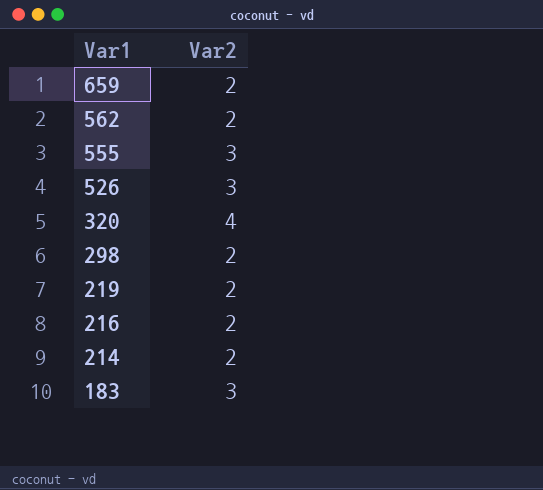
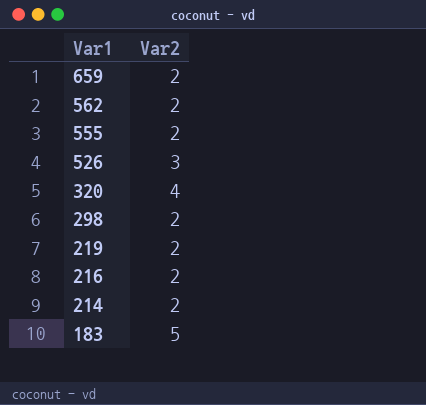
555 | Var2: 3 -> 2
183 | Var2: 3 -> 5

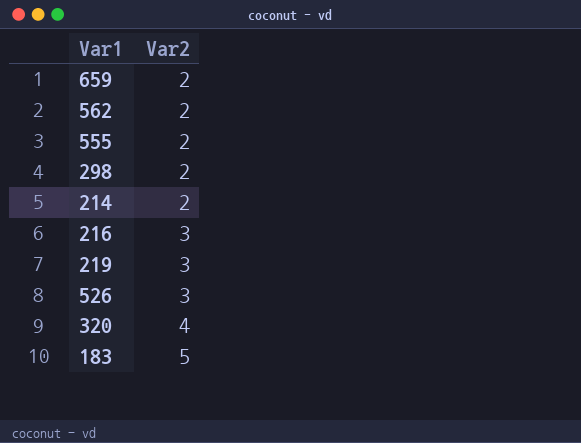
row order: Var1 descending -> Var2 ascending
216 | Var2: 2 -> 3
219 | Var2: 2 -> 3

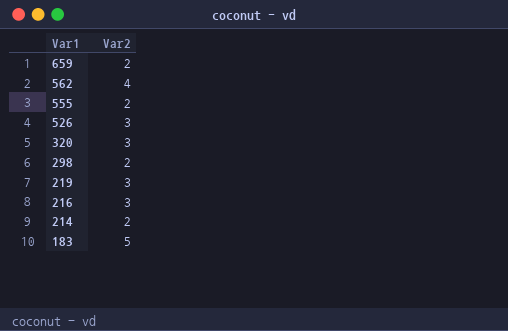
row order: Var2 ascending -> Var1 descending
562 | Var2: 2 -> 4
320 | Var2: 4 -> 3

